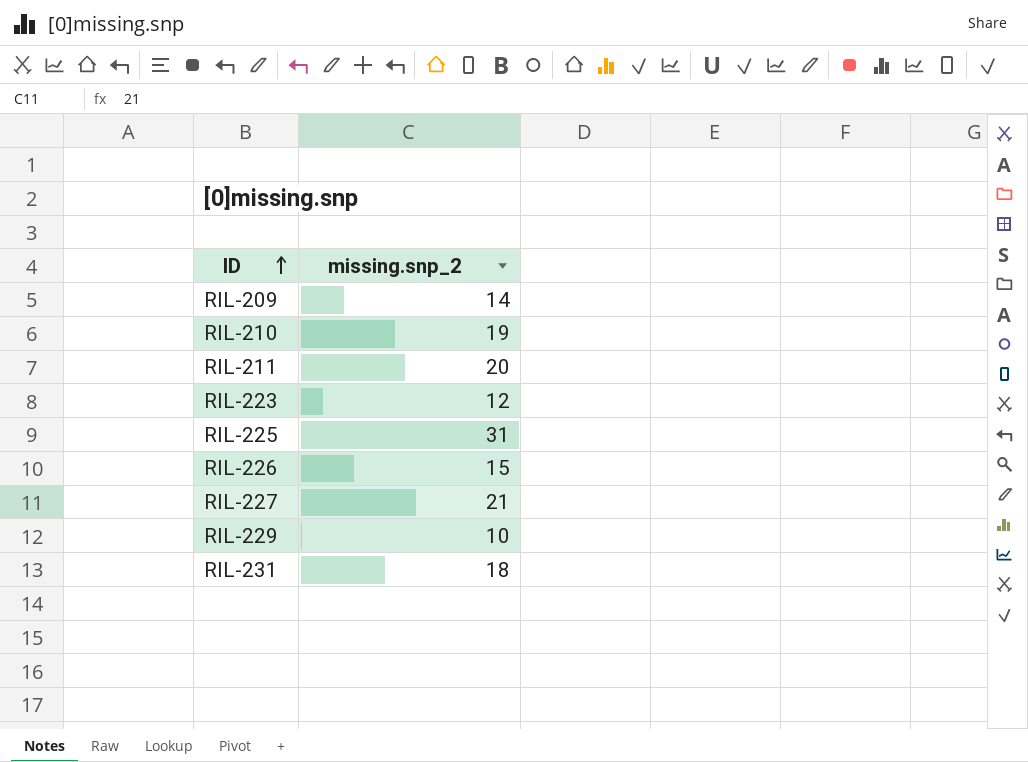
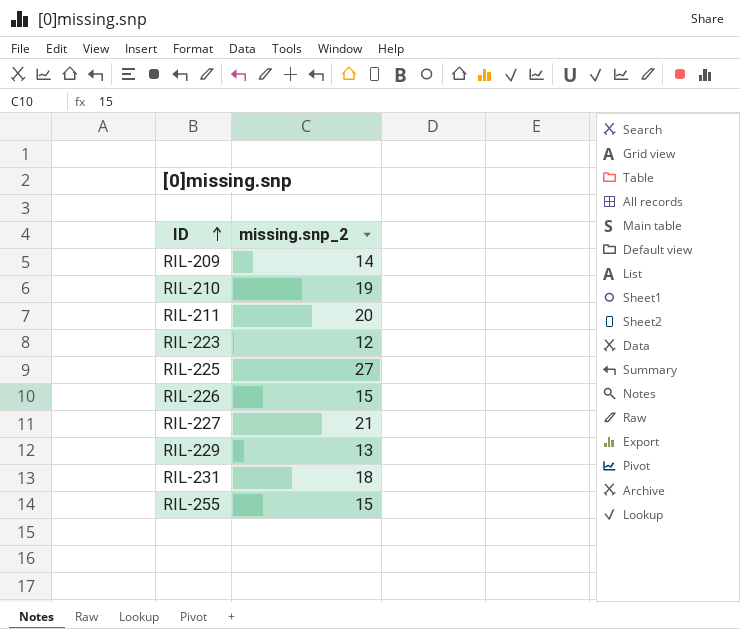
RIL-225 | missing.snp_2: 31 -> 27
RIL-229 | missing.snp_2: 10 -> 13
row RIL-255: none -> 15

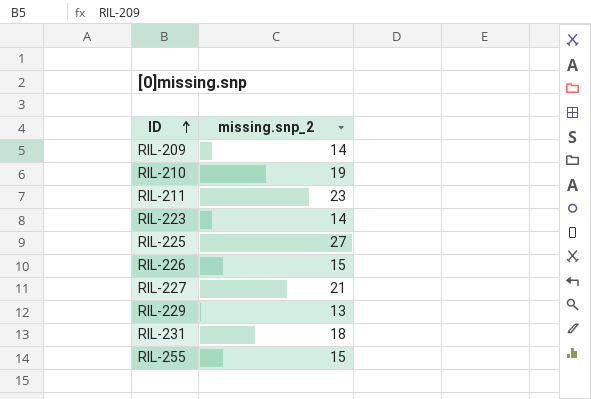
RIL-211 | missing.snp_2: 20 -> 23
RIL-223 | missing.snp_2: 12 -> 14

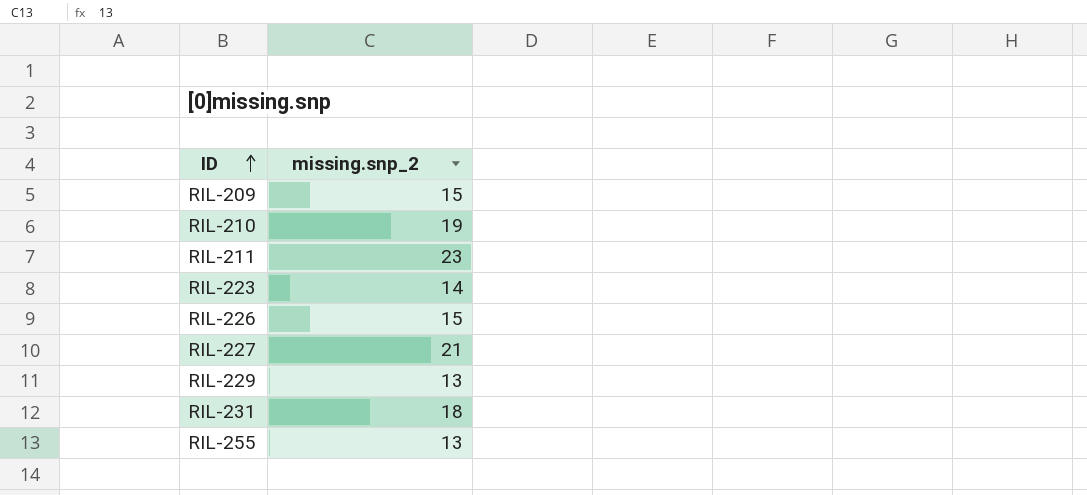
row RIL-225: 27 -> none
RIL-209 | missing.snp_2: 14 -> 15
RIL-255 | missing.snp_2: 15 -> 13

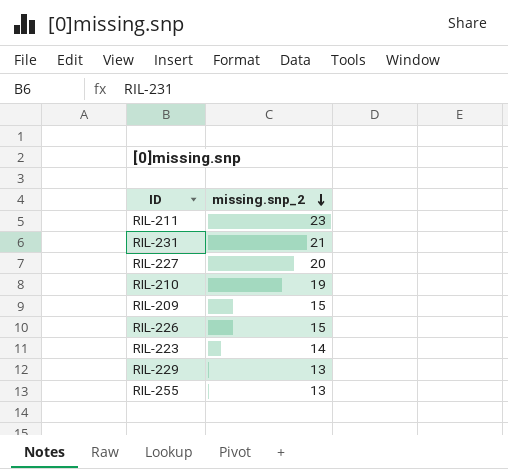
row order: ID ascending -> missing.snp_2 descending
RIL-231 | missing.snp_2: 18 -> 21
RIL-227 | missing.snp_2: 21 -> 20

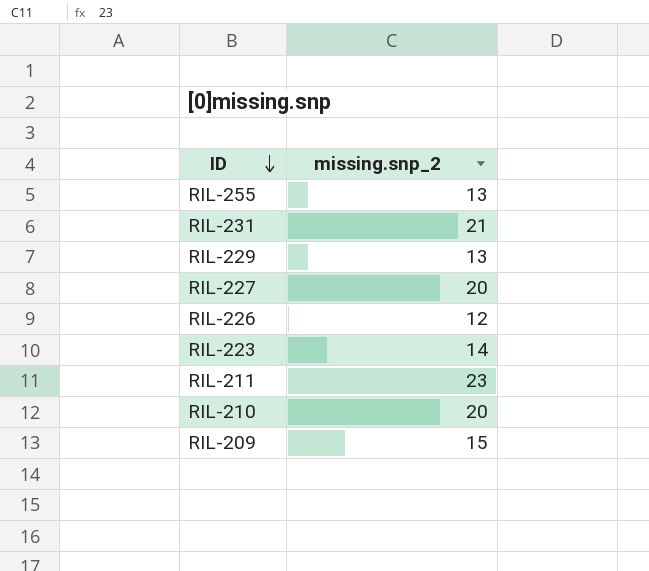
row order: missing.snp_2 descending -> ID descending
RIL-226 | missing.snp_2: 15 -> 12
RIL-210 | missing.snp_2: 19 -> 20

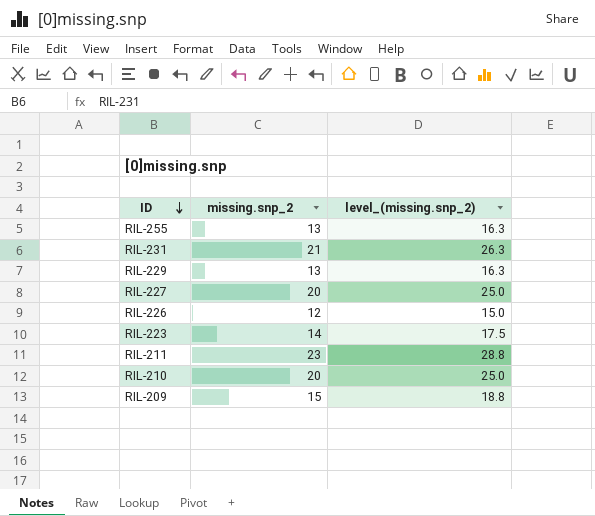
column level_(missing.snp_2) | formula: none -> [missing.snp_2] * 1.25

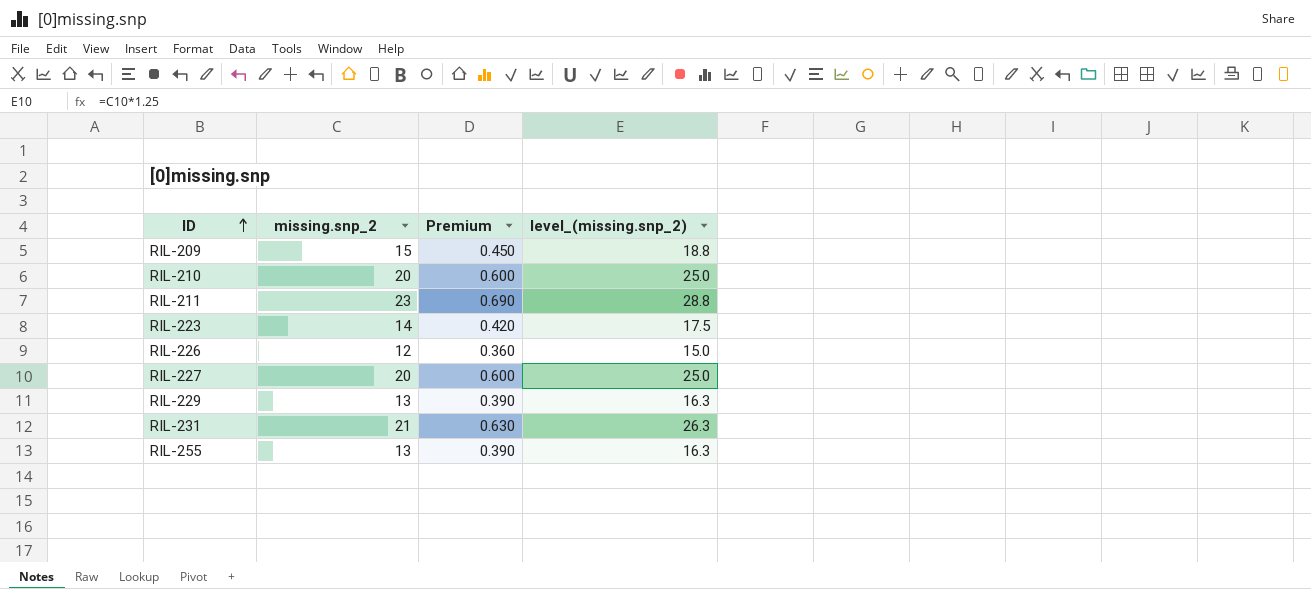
row order: ID descending -> ID ascending
column Premium | formula: none -> [missing.snp_2] * 0.03

